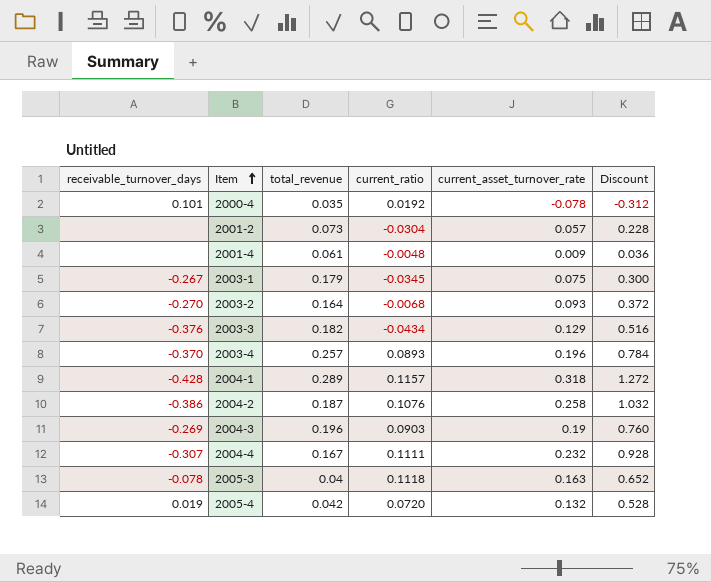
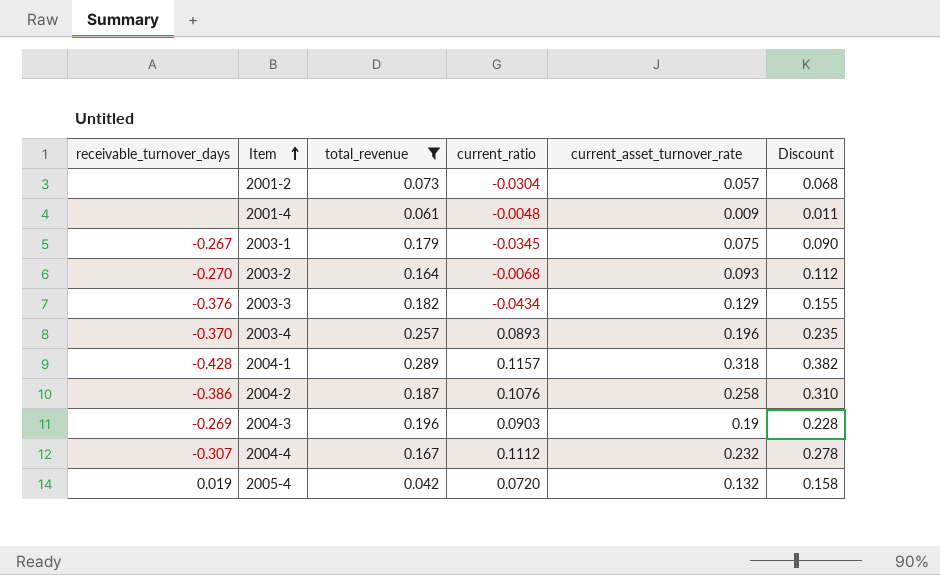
filter: none -> total_revenue >= 0.042
column Discount | formula: [current_asset_turnover_rate] * 4 -> [current_asset_turnover_rate] * 1.2
2004-4 | current_ratio: 0.1111 -> 0.1112

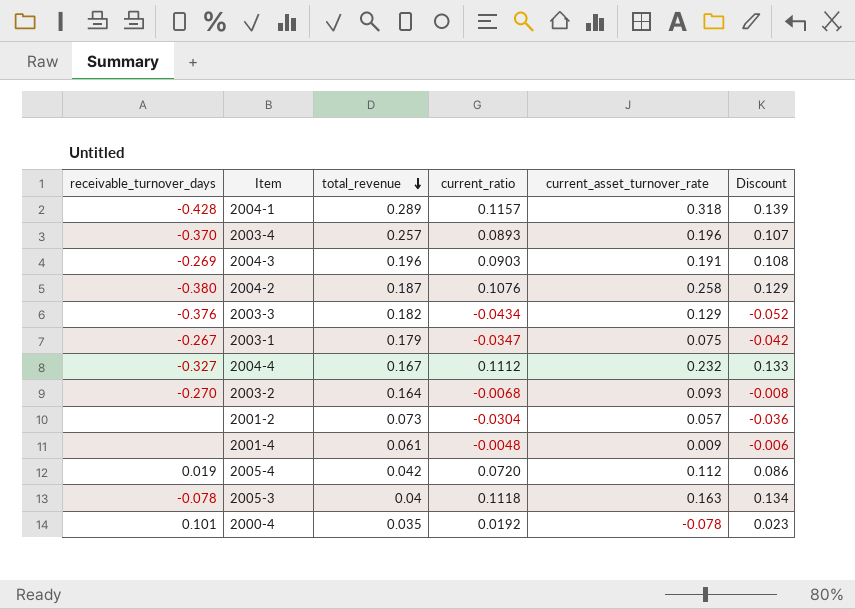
filter: total_revenue >= 0.042 -> none
row order: Item ascending -> total_revenue descending
column Discount | formula: [current_asset_turnover_rate] * 1.2 -> [current_ratio] * 1.2
2004-3 | current_asset_turnover_rate: 0.19 -> 0.191
2004-2 | receivable_turnover_days: -0.386 -> -0.380
2003-1 | current_ratio: -0.0345 -> -0.0347
2004-4 | receivable_turnover_days: -0.307 -> -0.327
2005-4 | current_asset_turnover_rate: 0.132 -> 0.112

